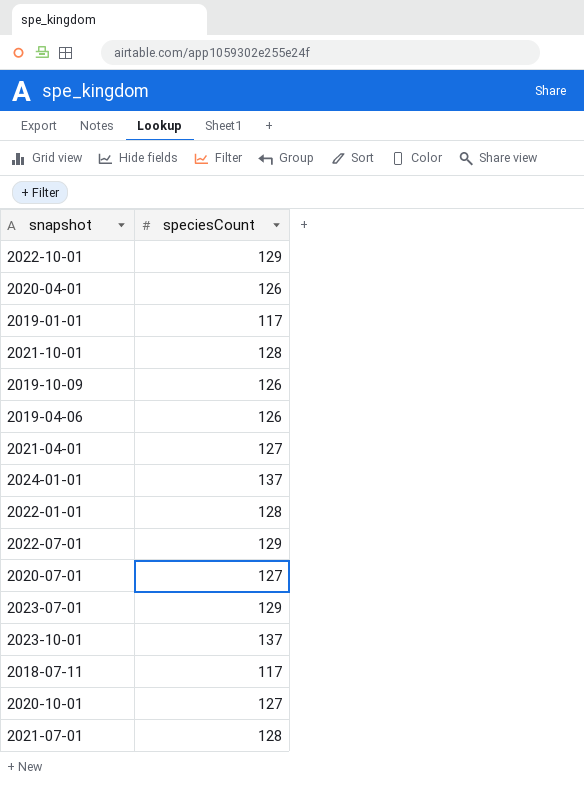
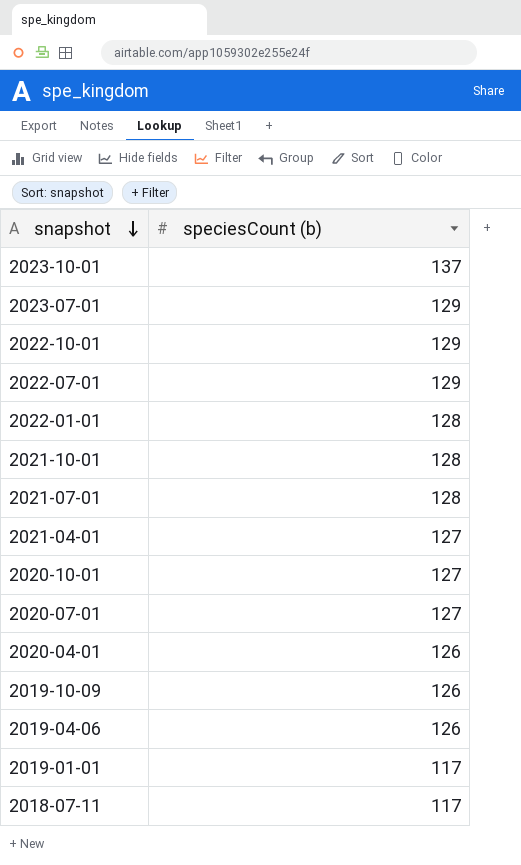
row order: none -> snapshot descending
column name: speciesCount -> speciesCount (b)
row 2024-01-01: 137 -> none

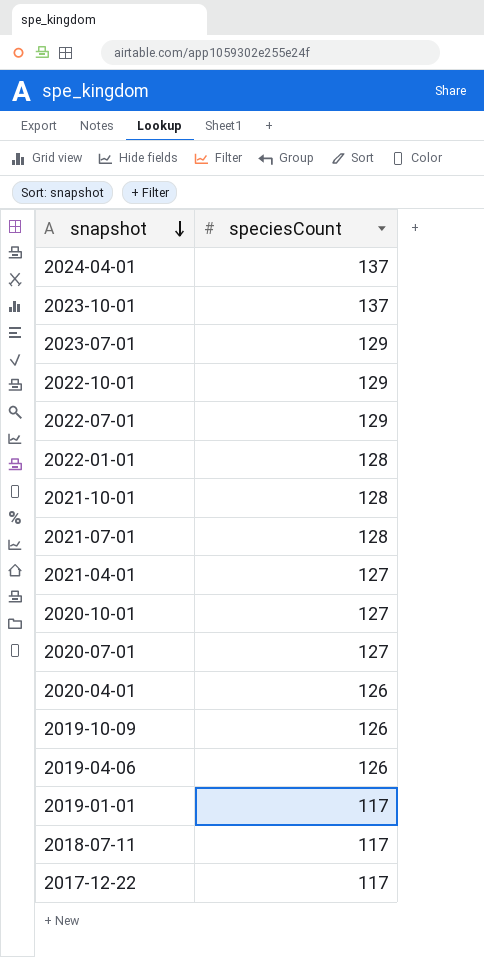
column name: speciesCount (b) -> speciesCount
row 2024-04-01: none -> 137
row 2017-12-22: none -> 117

